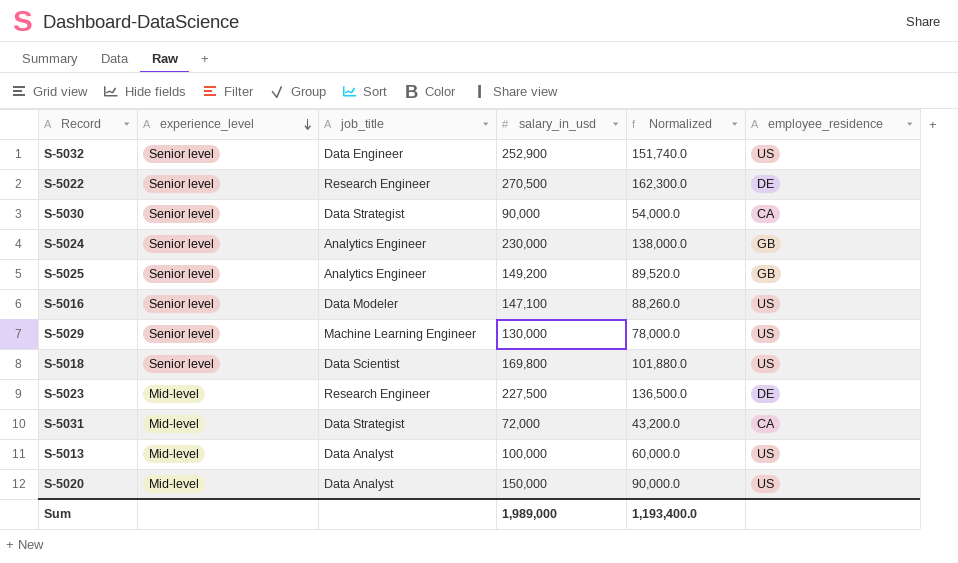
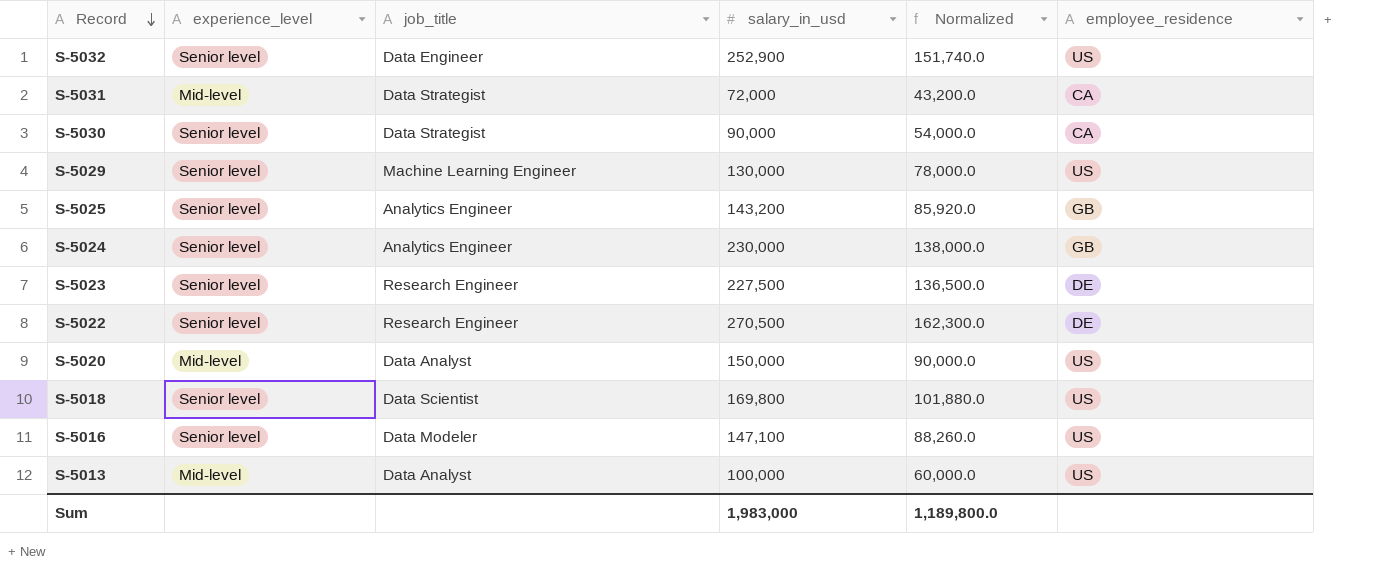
row order: experience_level descending -> Record descending
S-5025 | salary_in_usd: 149,200 -> 143,200
S-5025 | Normalized: 89,520.0 -> 85,920.0
S-5023 | experience_level: Mid-level -> Senior level
Sum | salary_in_usd: 1,989,000 -> 1,983,000
Sum | Normalized: 1,193,400.0 -> 1,189,800.0

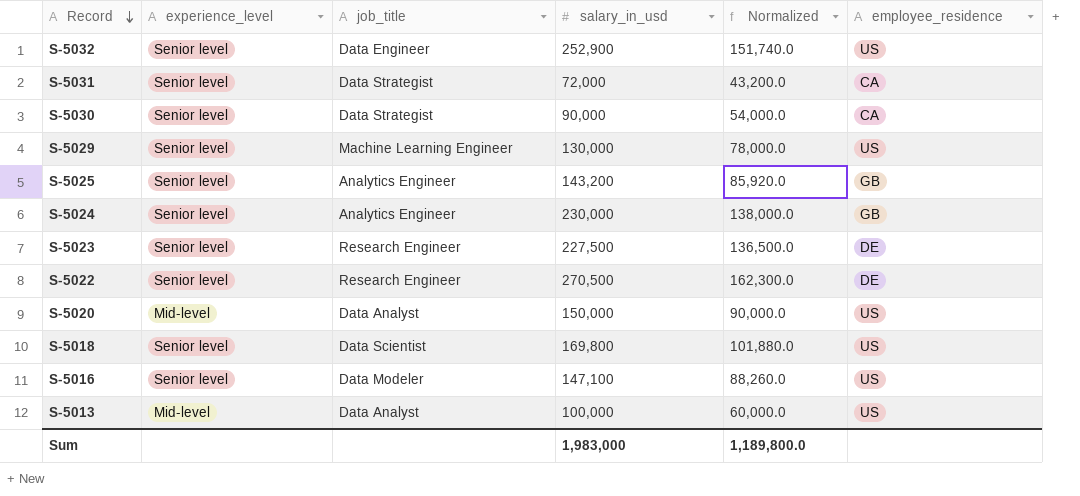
S-5031 | experience_level: Mid-level -> Senior level

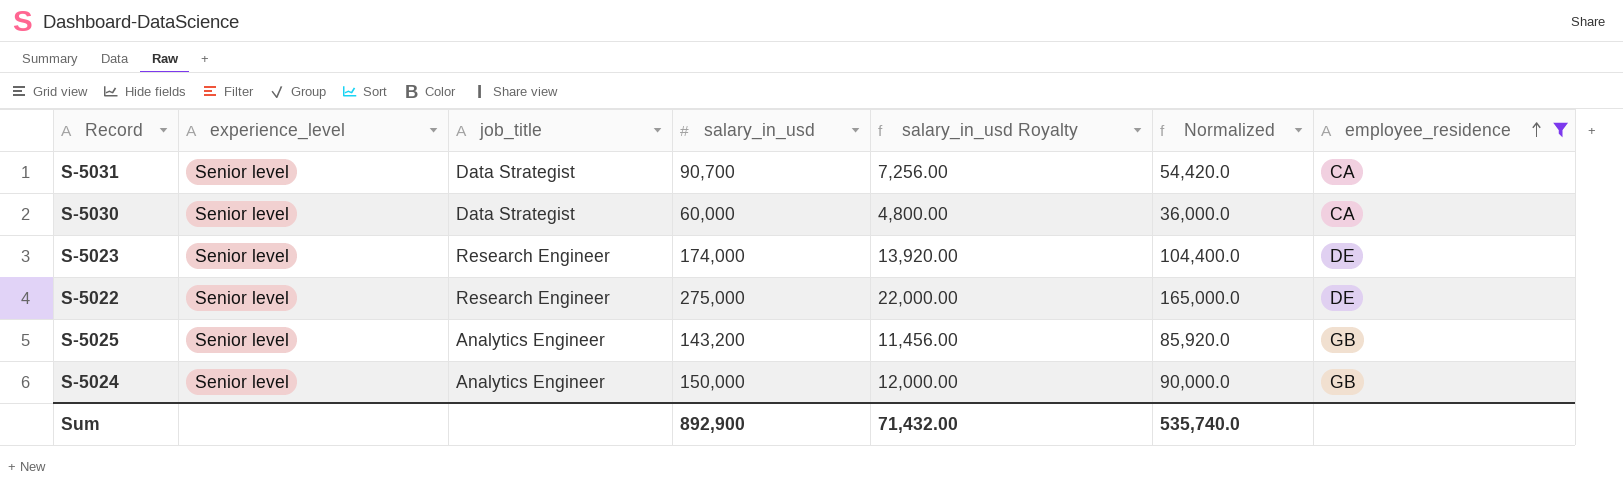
filter: none -> employee_residence != US
row order: Record descending -> employee_residence ascending
column salary_in_usd Royalty | formula: none -> [salary_in_usd] * 0.08
S-5031 | salary_in_usd: 72,000 -> 90,700
S-5031 | Normalized: 43,200.0 -> 54,420.0
S-5030 | salary_in_usd: 90,000 -> 60,000
S-5030 | Normalized: 54,000.0 -> 36,000.0
S-5023 | salary_in_usd: 227,500 -> 174,000
S-5023 | Normalized: 136,500.0 -> 104,400.0
S-5022 | salary_in_usd: 270,500 -> 275,000
S-5022 | Normalized: 162,300.0 -> 165,000.0
S-5024 | salary_in_usd: 230,000 -> 150,000
S-5024 | Normalized: 138,000.0 -> 90,000.0
Sum | salary_in_usd: 1,983,000 -> 892,900
Sum | Normalized: 1,189,800.0 -> 535,740.0

